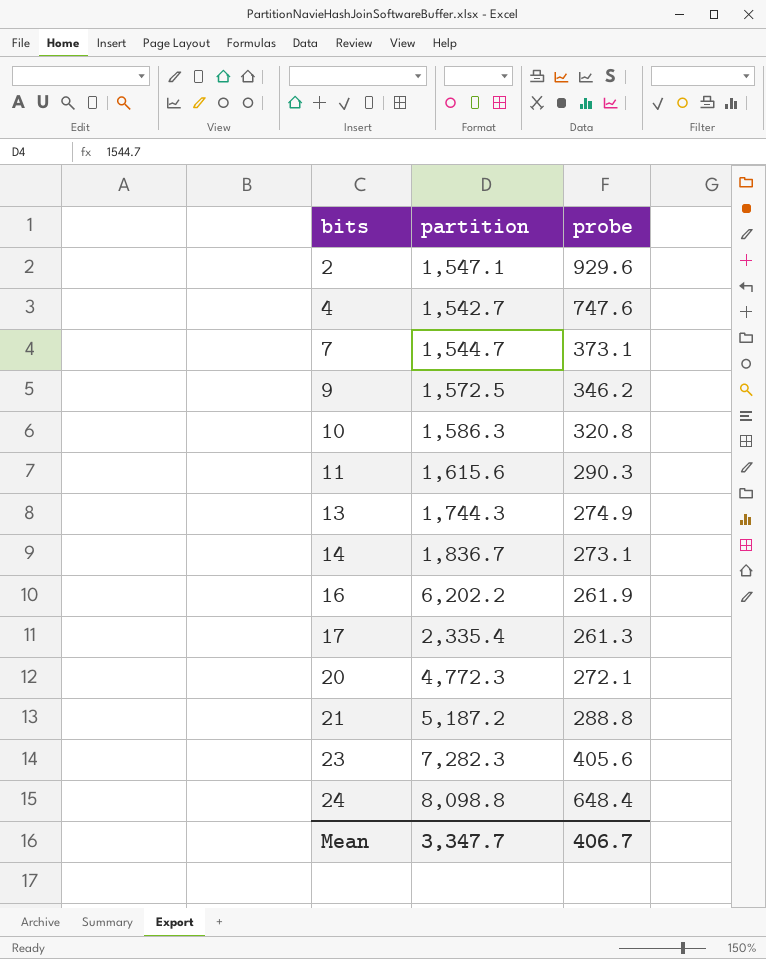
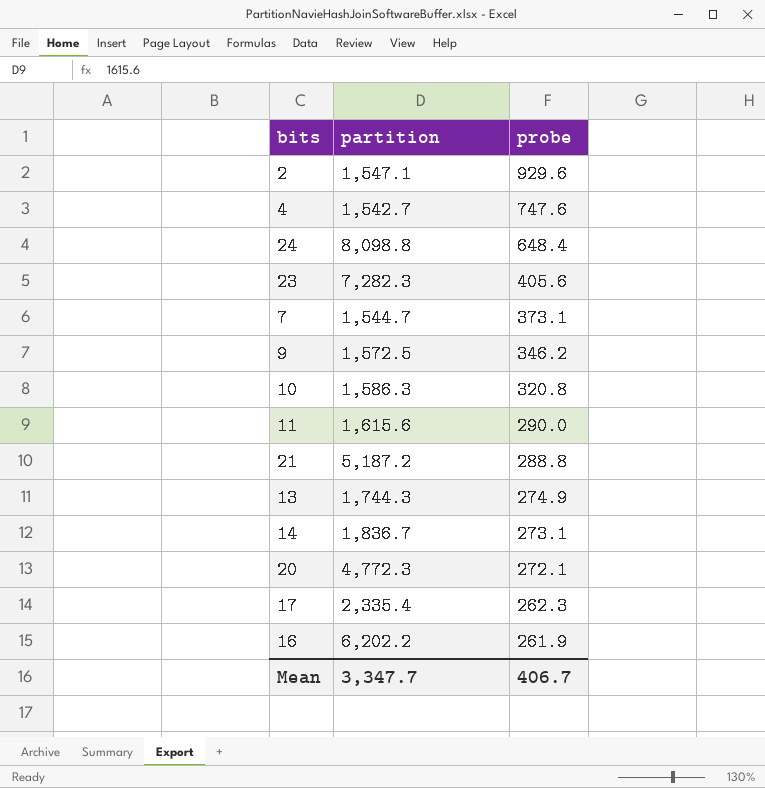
row order: bits ascending -> probe descending
11 | probe: 290.3 -> 290.0
17 | probe: 261.3 -> 262.3

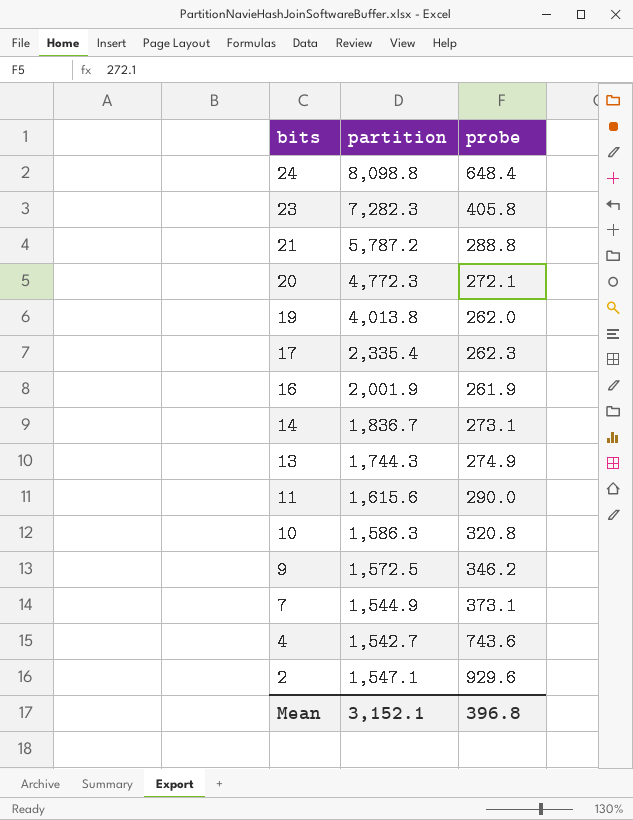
row order: probe descending -> bits descending
23 | probe: 405.6 -> 405.8
21 | partition: 5,187.2 -> 5,787.2
row 19: none -> 4,013.8 | 262.0
16 | partition: 6,202.2 -> 2,001.9
7 | partition: 1,544.7 -> 1,544.9
4 | probe: 747.6 -> 743.6
Mean | partition: 3,347.7 -> 3,152.1
Mean | probe: 406.7 -> 396.8

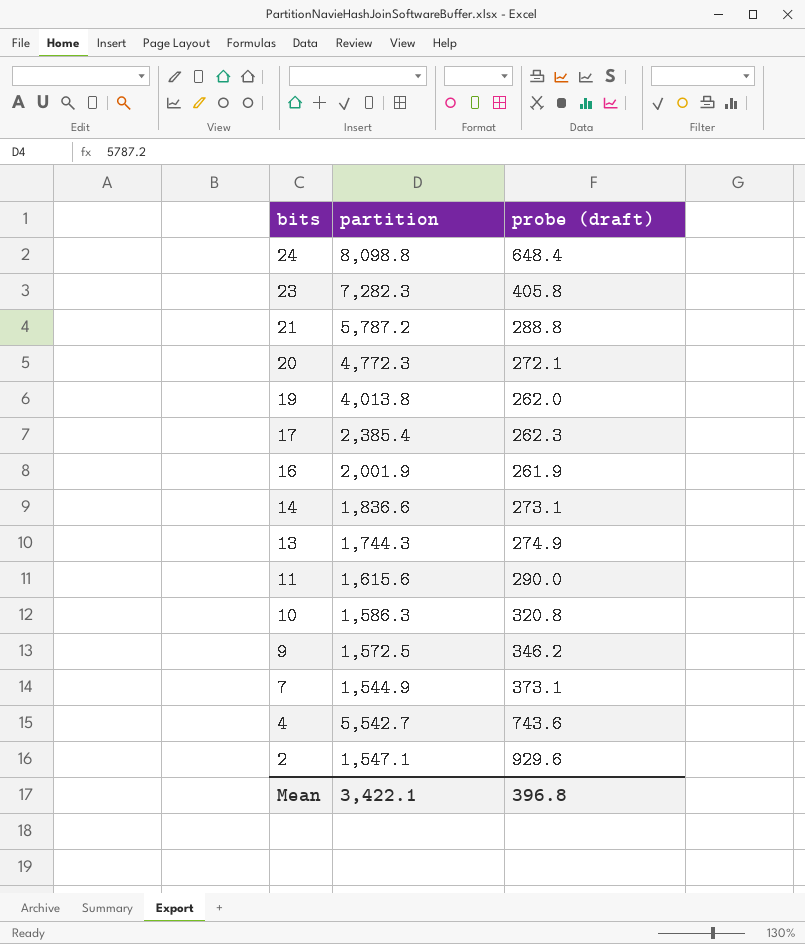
column name: probe -> probe (draft)
17 | partition: 2,335.4 -> 2,385.4
14 | partition: 1,836.7 -> 1,836.6
4 | partition: 1,542.7 -> 5,542.7
Mean | partition: 3,152.1 -> 3,422.1

